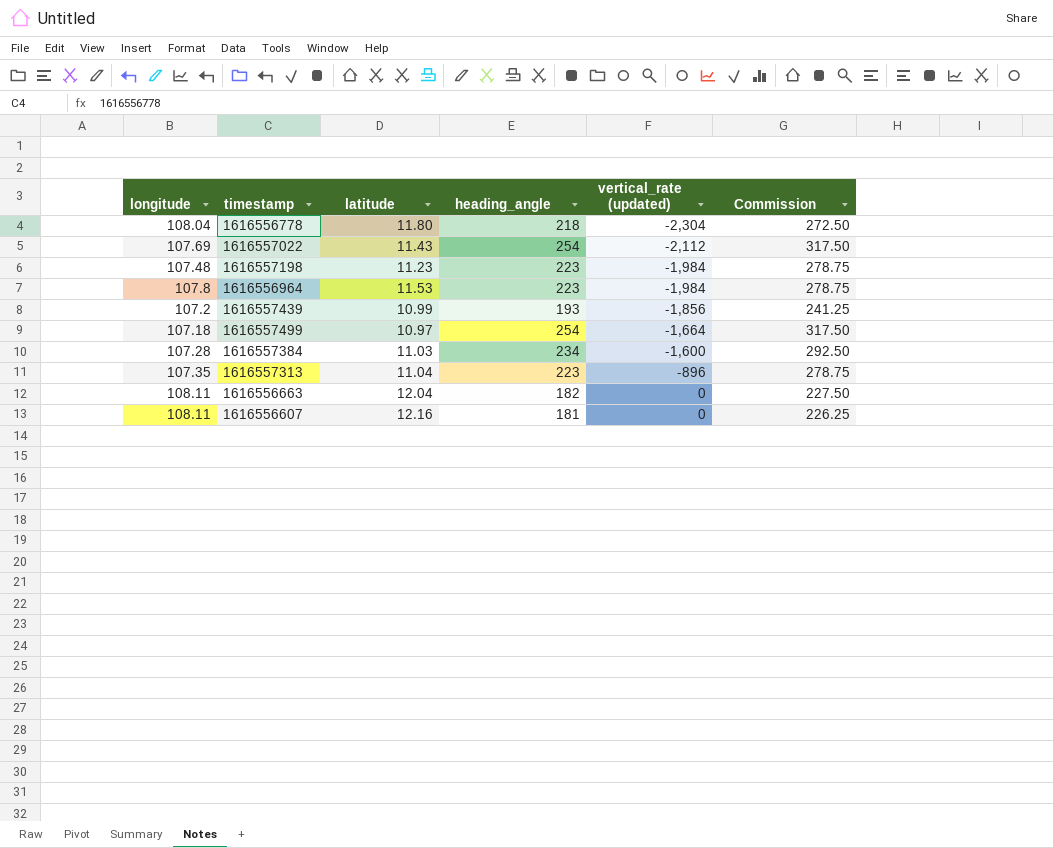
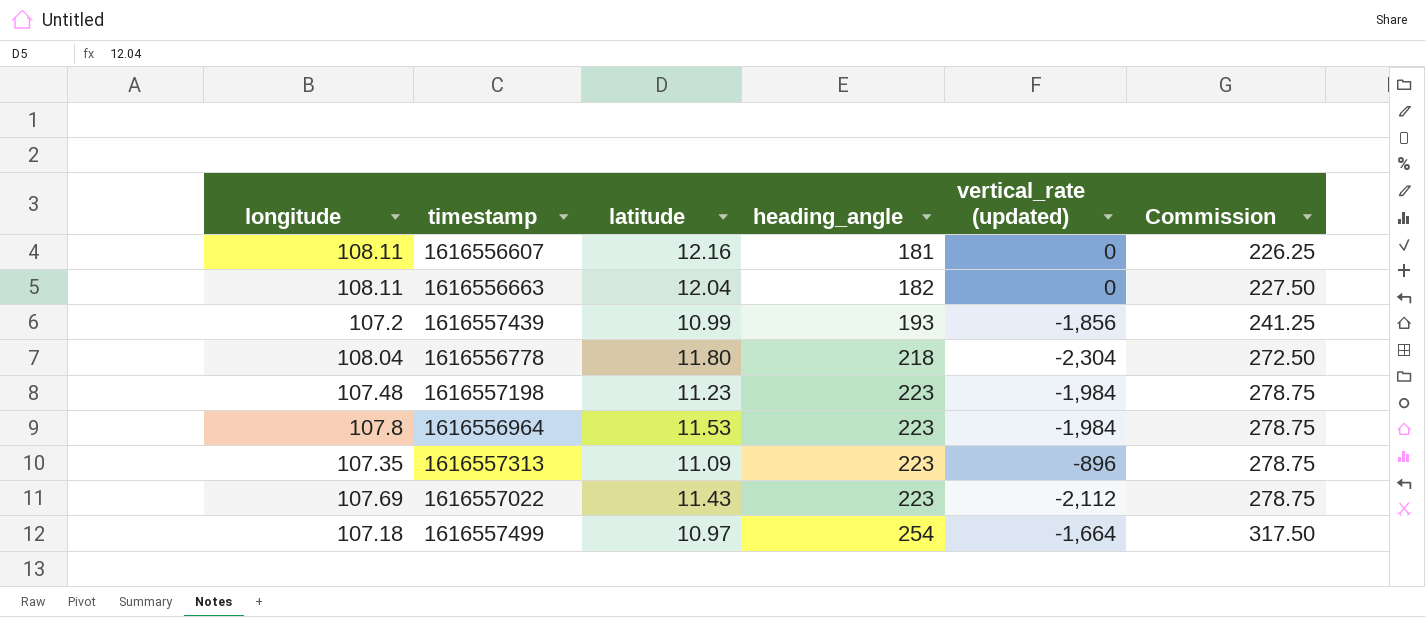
row order: vertical_rate (updated) ascending -> heading_angle ascending
row 1616557384: 107.28 | 11.03 | 234 | -1,600 | 292.50 -> none
1616557313 | latitude: 11.04 -> 11.09
1616557022 | heading_angle: 254 -> 223
1616557022 | Commission: 317.50 -> 278.75

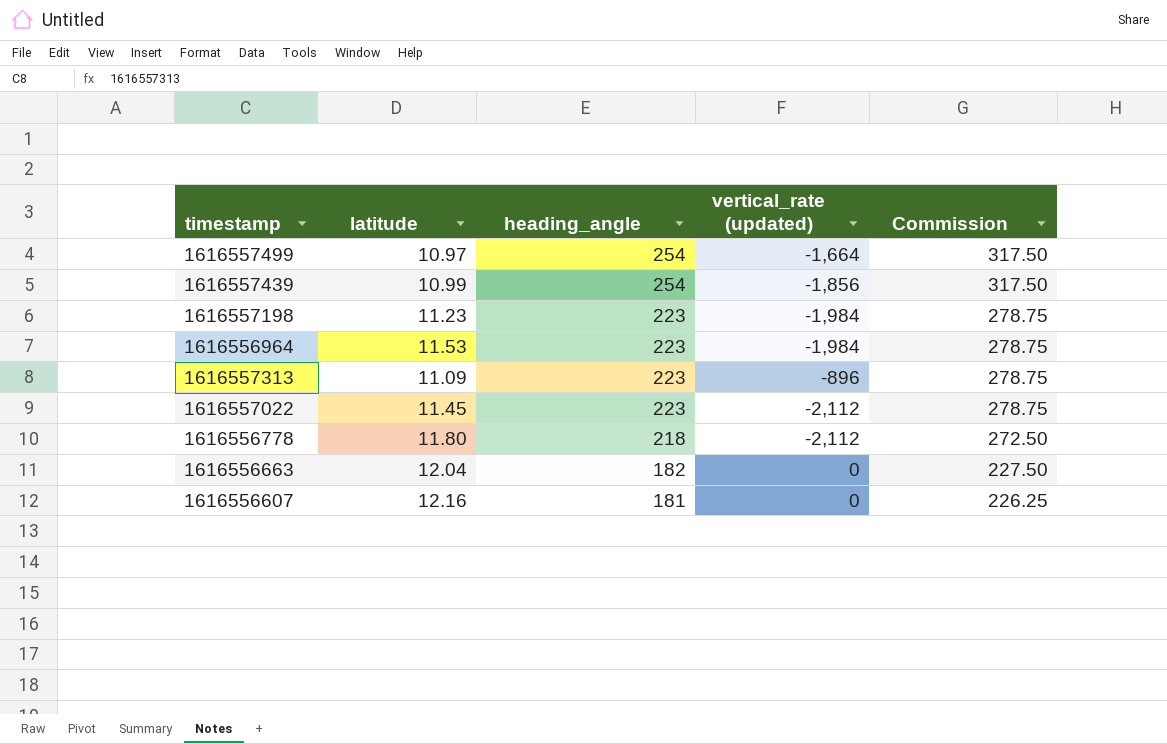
row order: heading_angle ascending -> heading_angle descending
column longitude | position: 1 -> none
1616557439 | heading_angle: 193 -> 254
1616557439 | Commission: 241.25 -> 317.50
1616557022 | latitude: 11.43 -> 11.45
1616556778 | vertical_rate (updated): -2,304 -> -2,112

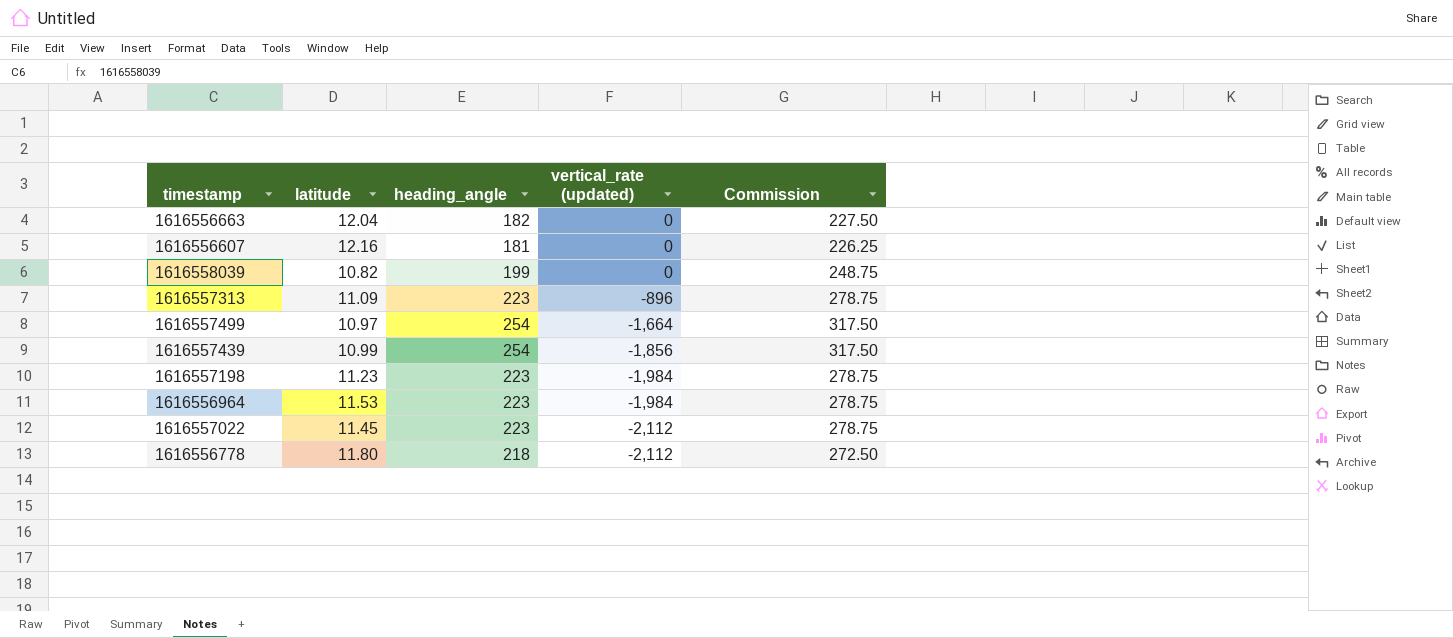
row order: heading_angle descending -> vertical_rate (updated) descending
row 1616558039: none -> 10.82 | 199 | 0 | 248.75

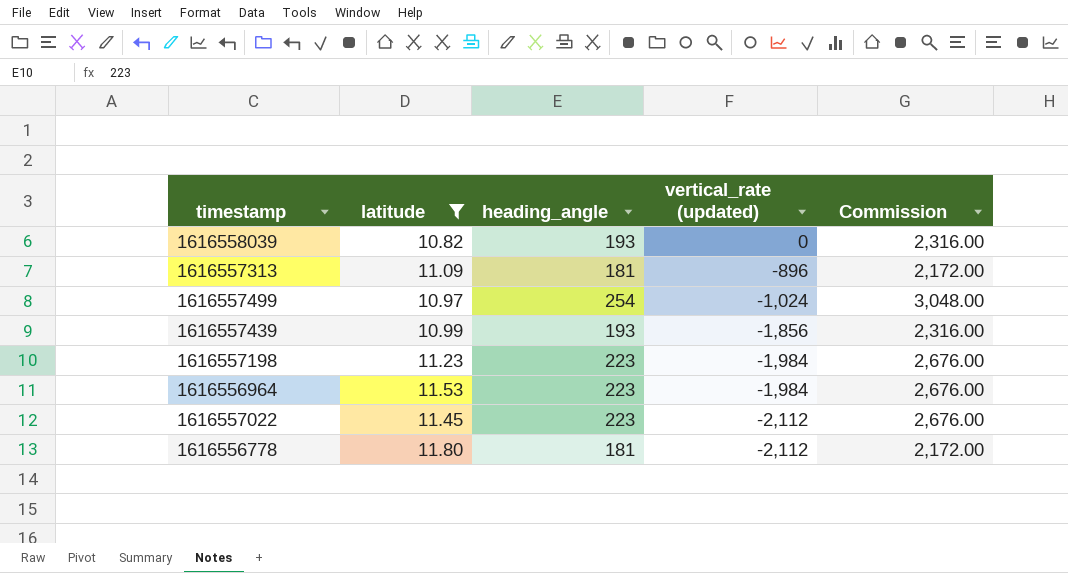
filter: none -> latitude <= 11.80
column Commission | formula: [heading_angle] * 1.25 -> [heading_angle] * 12
1616558039 | heading_angle: 199 -> 193
1616557313 | heading_angle: 223 -> 181
1616557499 | vertical_rate (updated): -1,664 -> -1,024
1616557439 | heading_angle: 254 -> 193
1616556778 | heading_angle: 218 -> 181

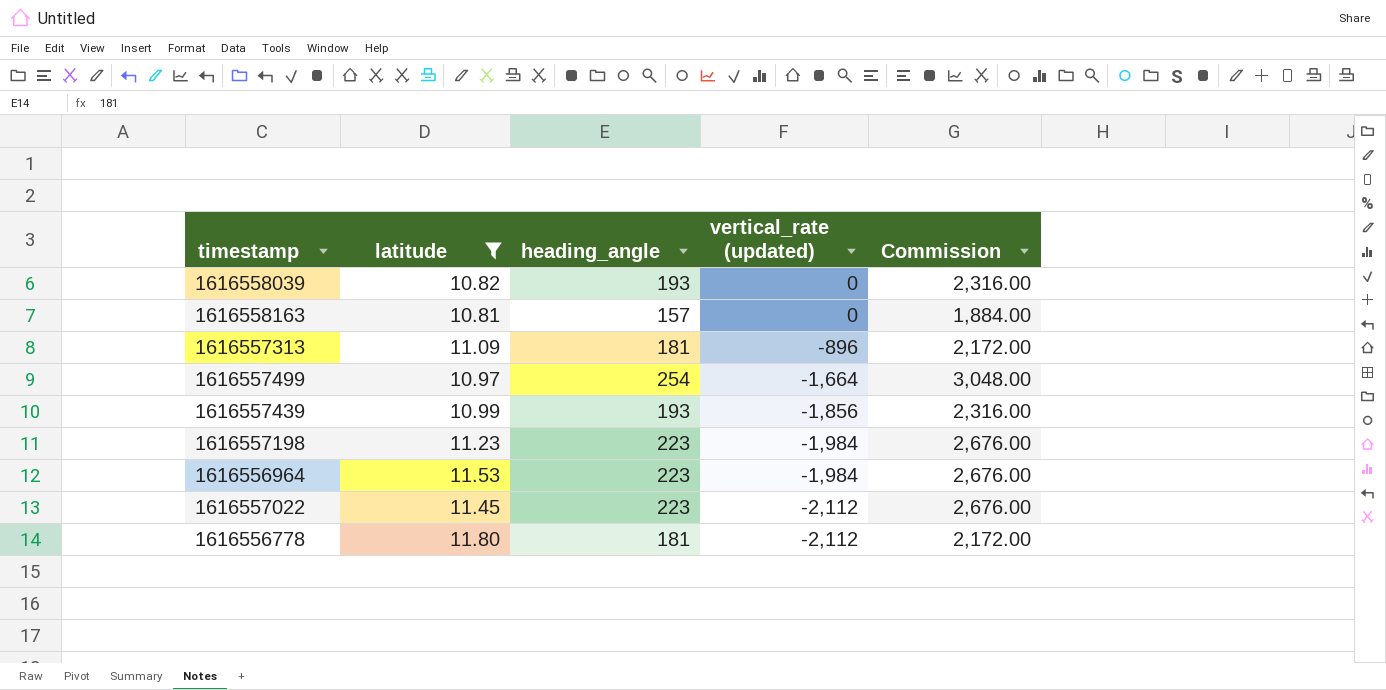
row 1616558163: none -> 10.81 | 157 | 0 | 1,884.00
1616557499 | vertical_rate (updated): -1,024 -> -1,664

